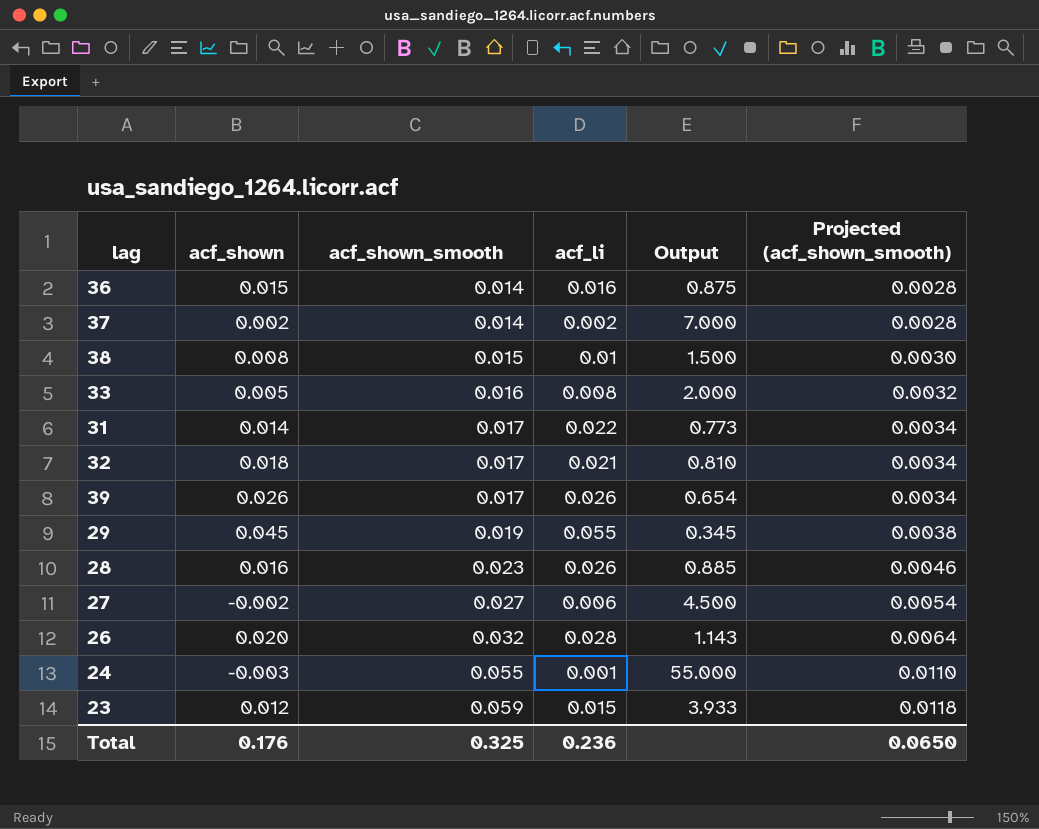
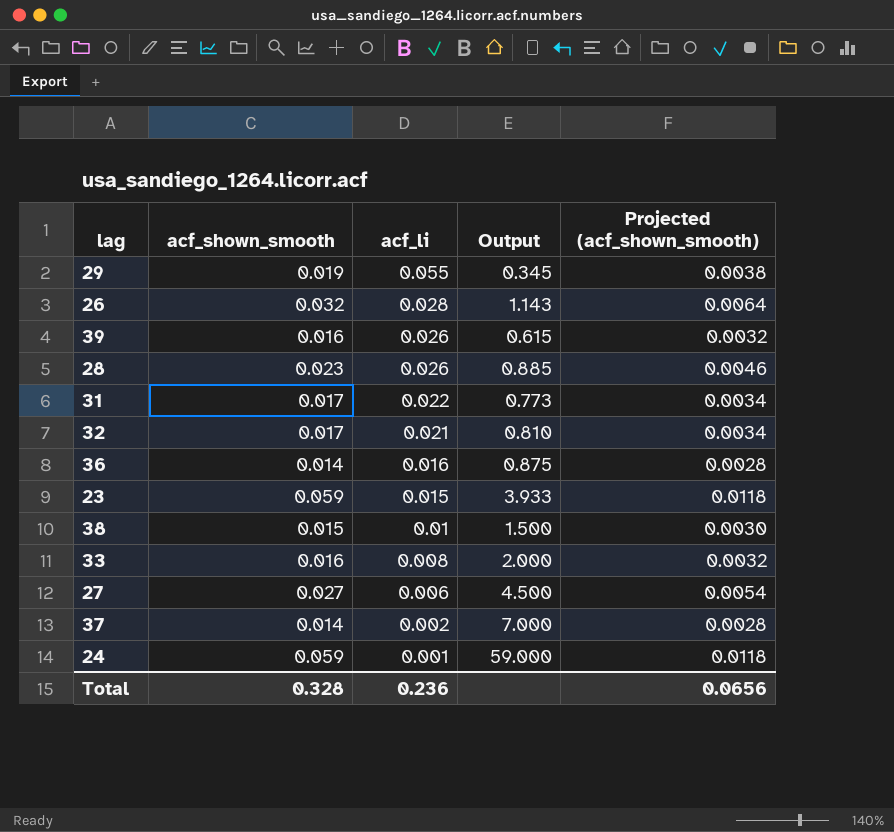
row order: acf_shown_smooth ascending -> acf_li descending
column acf_shown | position: 2 -> none
39 | acf_shown_smooth: 0.017 -> 0.016
39 | Output: 0.654 -> 0.615
39 | Projected (acf_shown_smooth): 0.0034 -> 0.0032
24 | acf_shown_smooth: 0.055 -> 0.059
24 | Output: 55.000 -> 59.000
24 | Projected (acf_shown_smooth): 0.0110 -> 0.0118
Total | acf_shown_smooth: 0.325 -> 0.328
Total | Projected (acf_shown_smooth): 0.0650 -> 0.0656

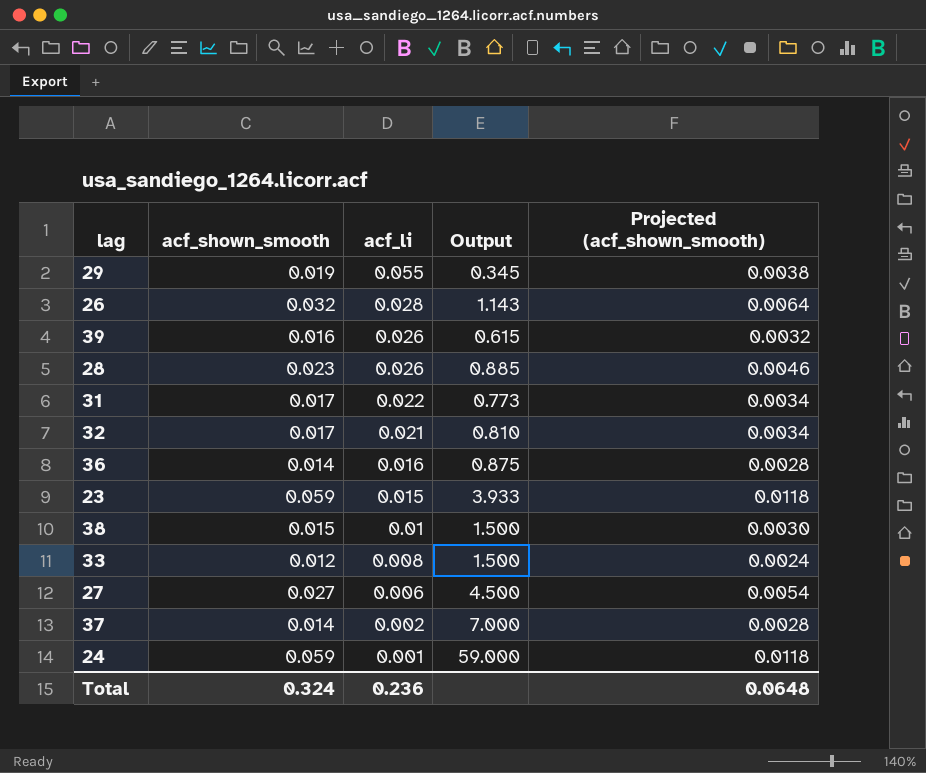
33 | acf_shown_smooth: 0.016 -> 0.012
33 | Output: 2.000 -> 1.500
33 | Projected (acf_shown_smooth): 0.0032 -> 0.0024
Total | acf_shown_smooth: 0.328 -> 0.324
Total | Projected (acf_shown_smooth): 0.0656 -> 0.0648

